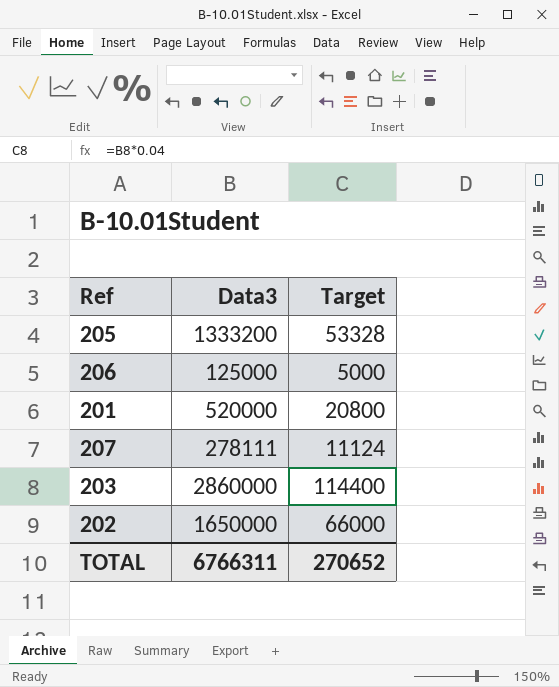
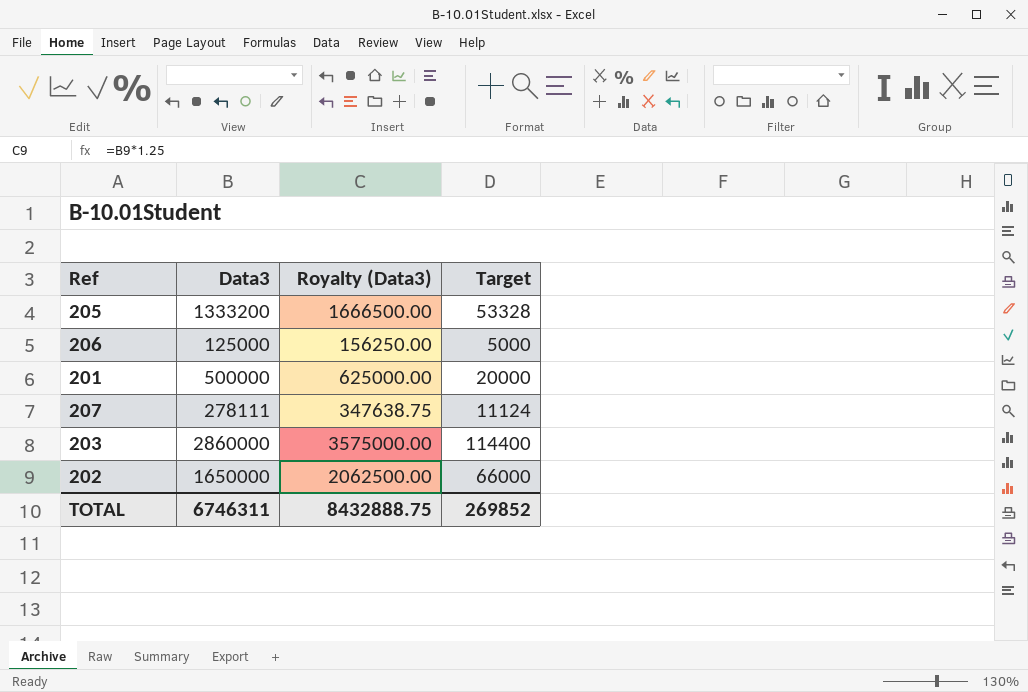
column Royalty (Data3) | formula: none -> [Data3] * 1.25
201 | Data3: 520000 -> 500000
201 | Target: 20800 -> 20000
TOTAL | Data3: 6766311 -> 6746311
TOTAL | Target: 270652 -> 269852

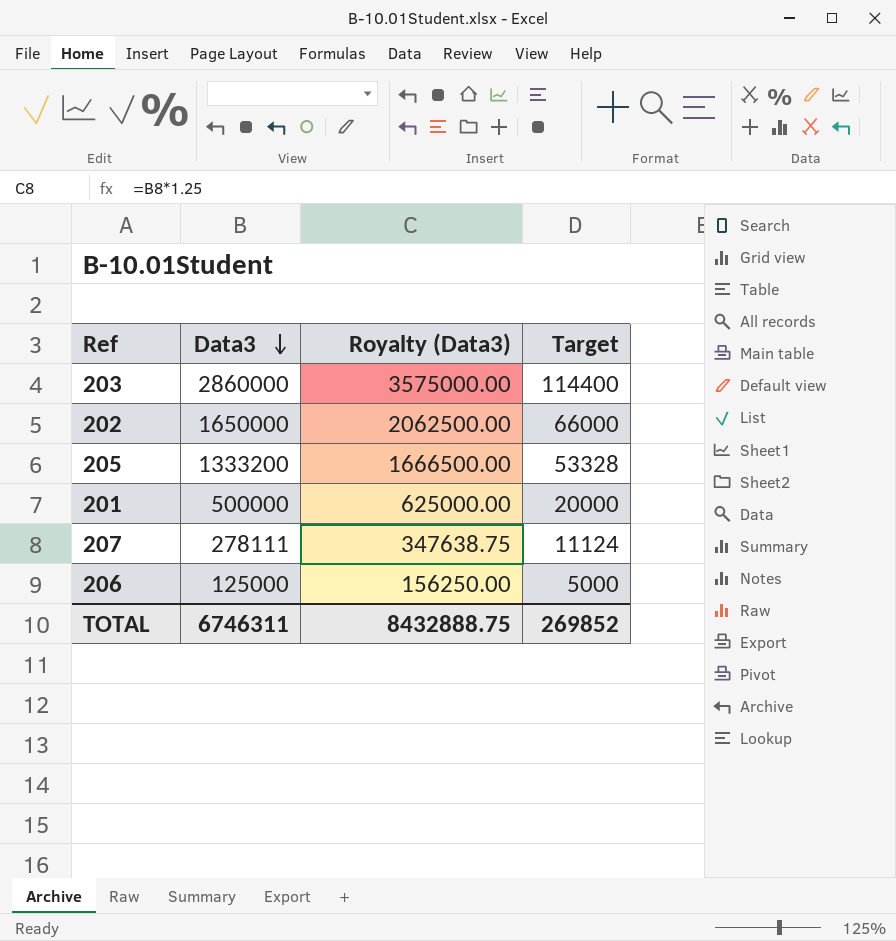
row order: none -> Data3 descending

